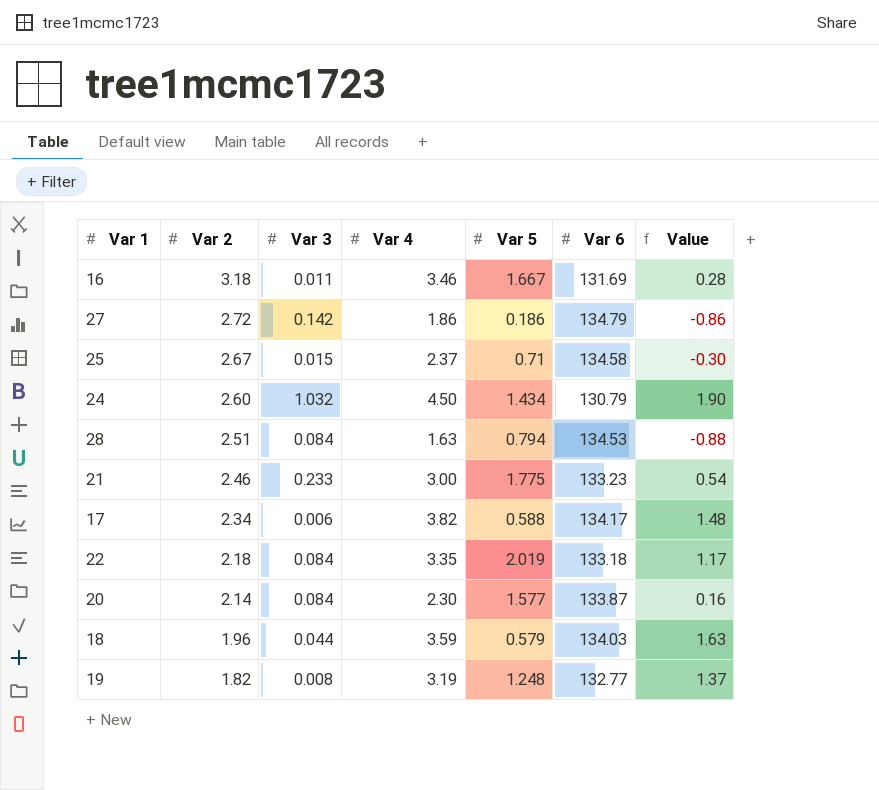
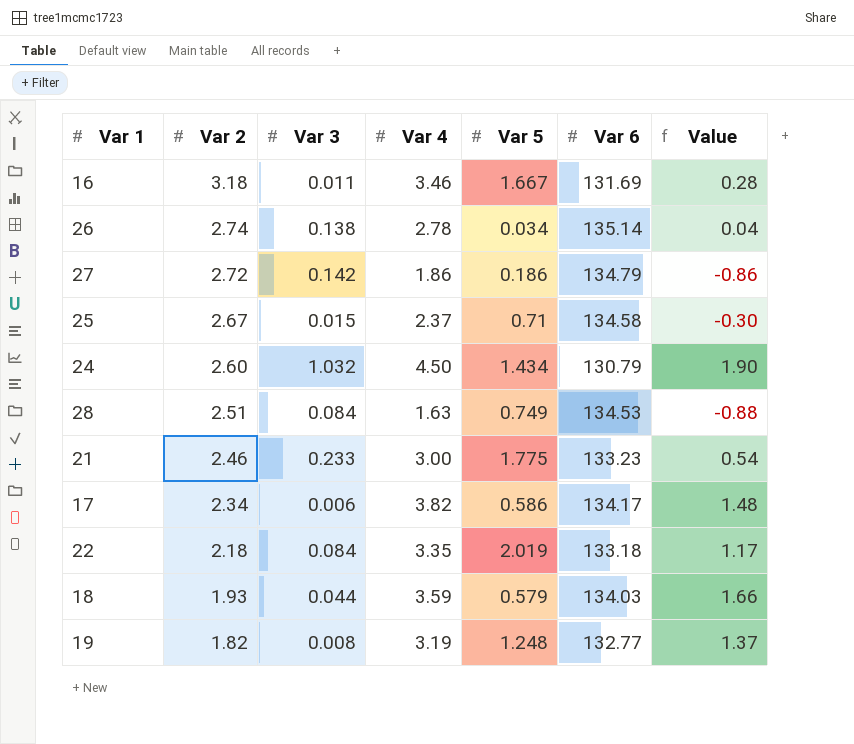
row 20: 2.14 | 0.084 | 2.30 | 1.577 | 133.87 | 0.16 -> none
row 26: none -> 2.74 | 0.138 | 2.78 | 0.034 | 135.14 | 0.04
28 | Var 5: 0.794 -> 0.749
17 | Var 5: 0.588 -> 0.586
18 | Var 2: 1.96 -> 1.93
18 | Value: 1.63 -> 1.66

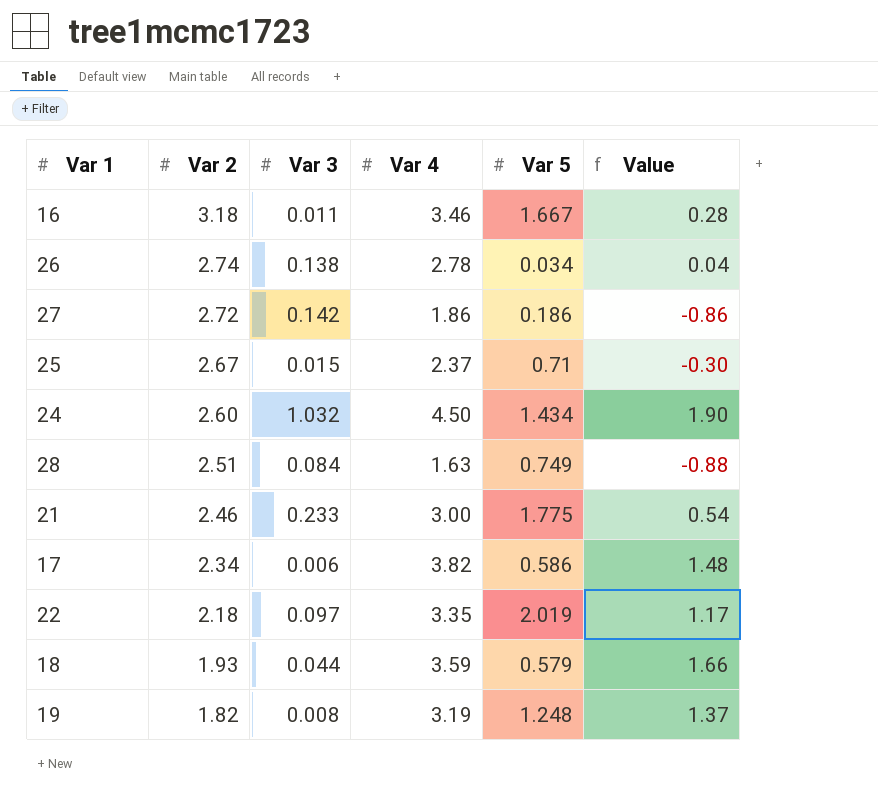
column Var 6 | position: 6 -> none
22 | Var 3: 0.084 -> 0.097

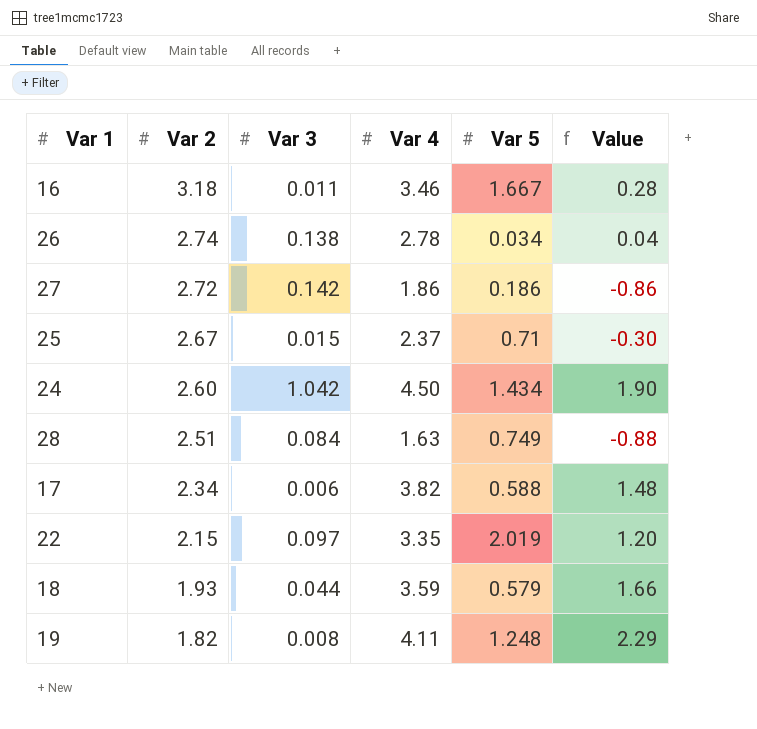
row 21: 2.46 | 0.233 | 3.00 | 1.775 | 0.54 -> none
24 | Var 3: 1.032 -> 1.042
17 | Var 5: 0.586 -> 0.588
22 | Var 2: 2.18 -> 2.15
22 | Value: 1.17 -> 1.20
19 | Var 4: 3.19 -> 4.11
19 | Value: 1.37 -> 2.29

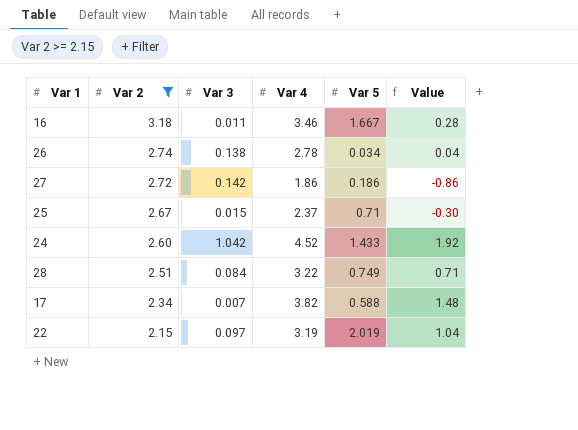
filter: none -> Var 2 >= 2.15
24 | Var 4: 4.50 -> 4.52
24 | Var 5: 1.434 -> 1.433
24 | Value: 1.90 -> 1.92
28 | Var 4: 1.63 -> 3.22
28 | Value: -0.88 -> 0.71
17 | Var 3: 0.006 -> 0.007
22 | Var 4: 3.35 -> 3.19
22 | Value: 1.20 -> 1.04

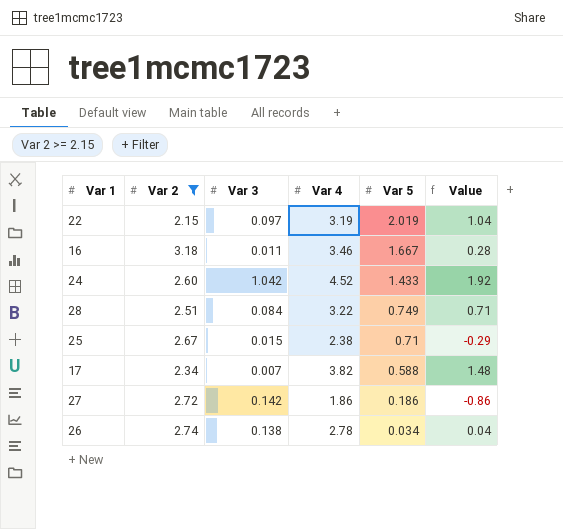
row order: Var 2 descending -> Var 5 descending
25 | Var 4: 2.37 -> 2.38
25 | Value: -0.30 -> -0.29

